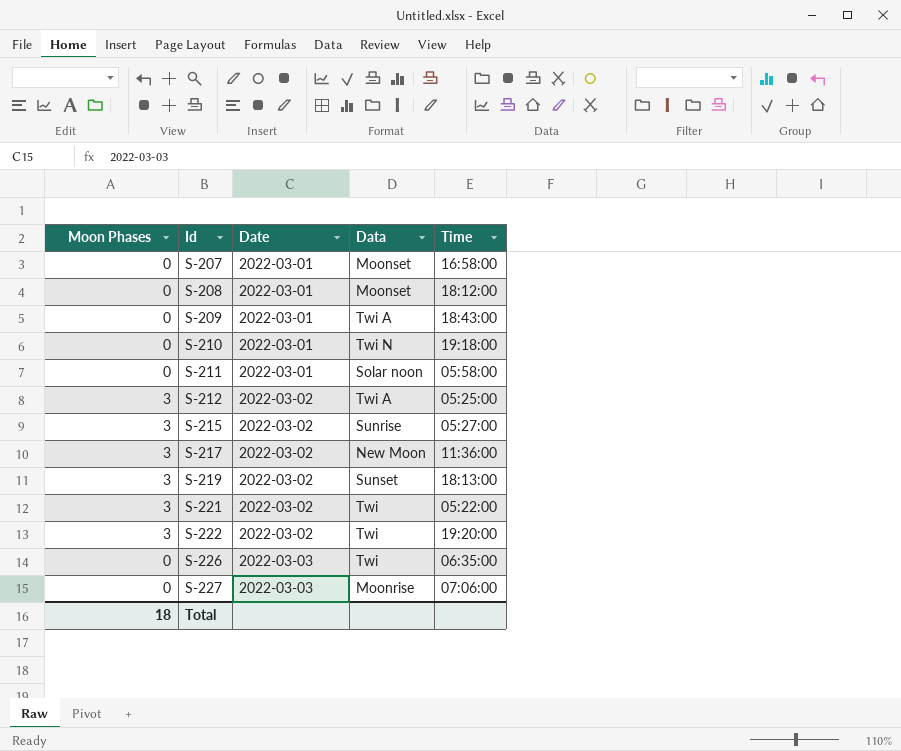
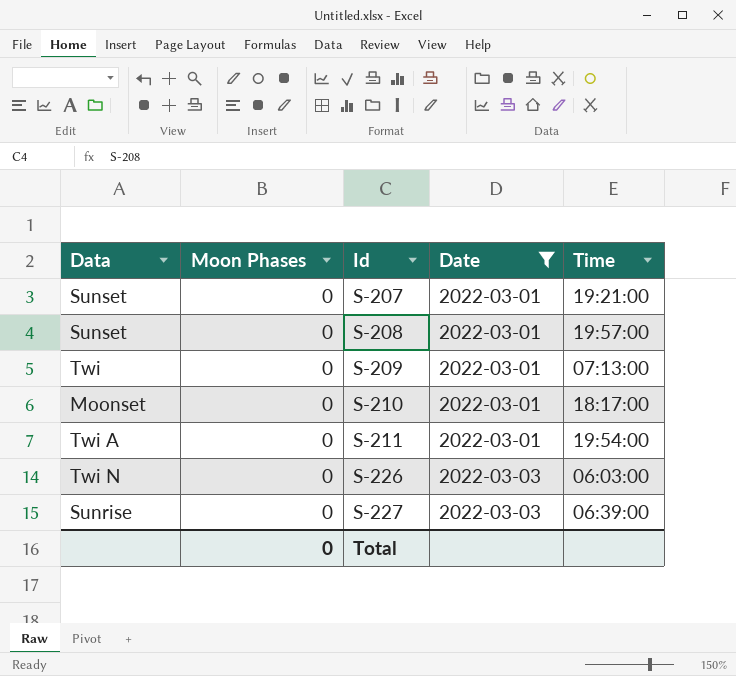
filter: none -> Date != 2022-03-02
column Data | position: 4 -> 1
S-207 | Data: Moonset -> Sunset
S-207 | Time: 16:58:00 -> 19:21:00
S-208 | Data: Moonset -> Sunset
S-208 | Time: 18:12:00 -> 19:57:00
S-209 | Data: Twi A -> Twi
S-209 | Time: 18:43:00 -> 07:13:00
S-210 | Data: Twi N -> Moonset
S-210 | Time: 19:18:00 -> 18:17:00
S-211 | Data: Solar noon -> Twi A
S-211 | Time: 05:58:00 -> 19:54:00
S-226 | Data: Twi -> Twi N
S-226 | Time: 06:35:00 -> 06:03:00
S-227 | Data: Moonrise -> Sunrise
S-227 | Time: 07:06:00 -> 06:39:00
Total | Moon Phases: 18 -> 0

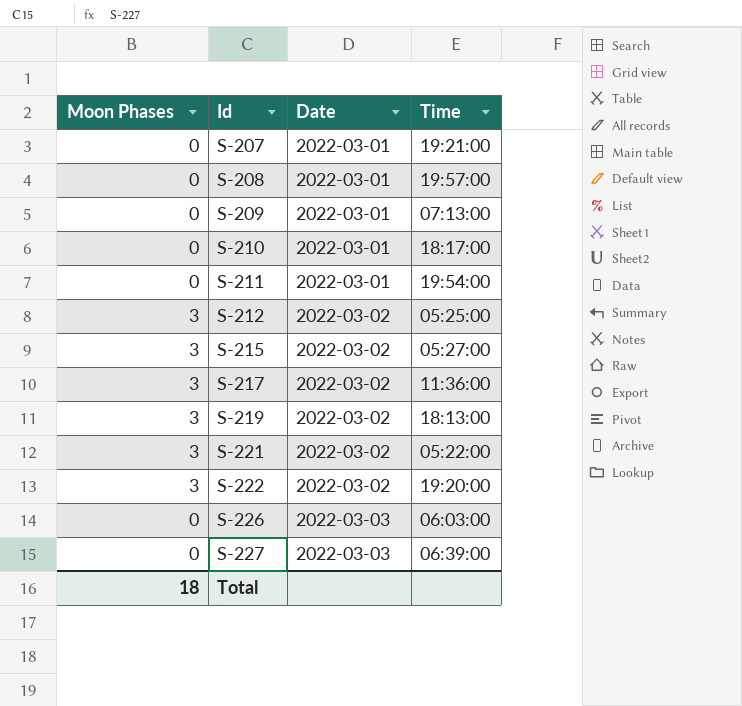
filter: Date != 2022-03-02 -> none
column Data | position: 1 -> none
Total | Moon Phases: 0 -> 18

